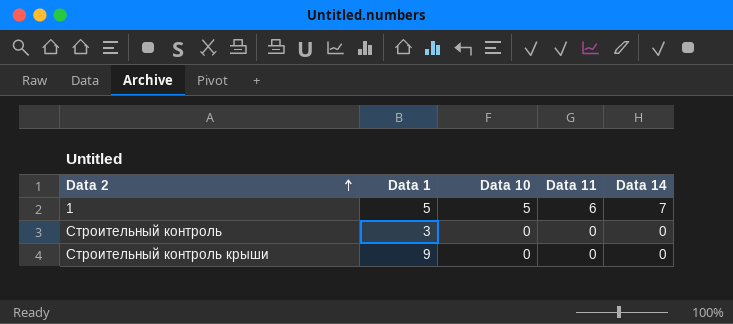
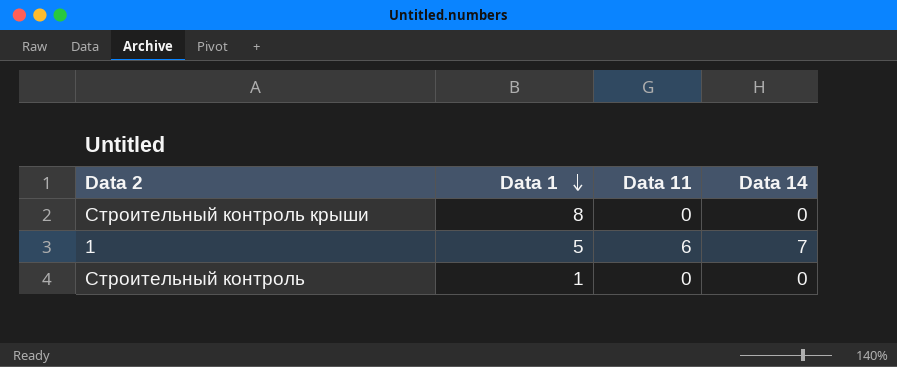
row order: Data 2 ascending -> Data 1 descending
column Data 10 | position: 3 -> none
Строительный контроль крыши | Data 1: 9 -> 8
Строительный контроль | Data 1: 3 -> 1

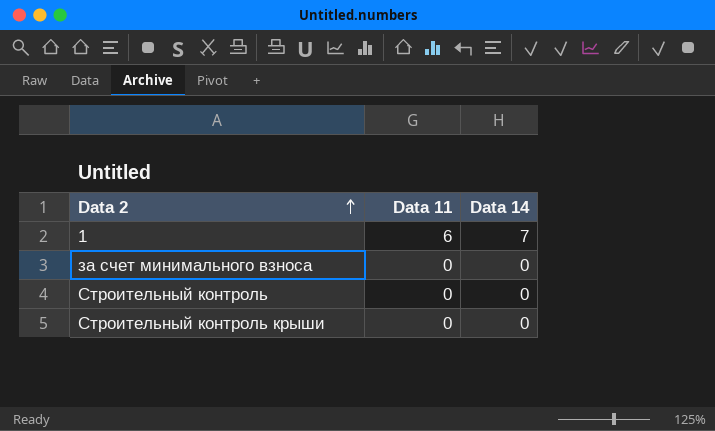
row order: Data 1 descending -> Data 2 ascending
column Data 1 | position: 2 -> none
row за счет минимального взноса: none -> 0 | 0

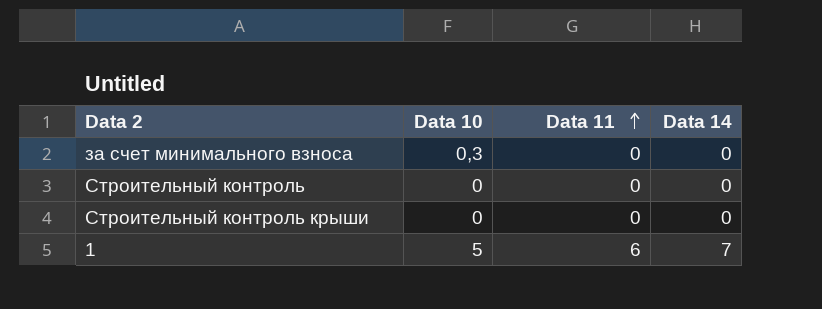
row order: Data 2 ascending -> Data 11 ascending
column Data 10 | position: none -> 2

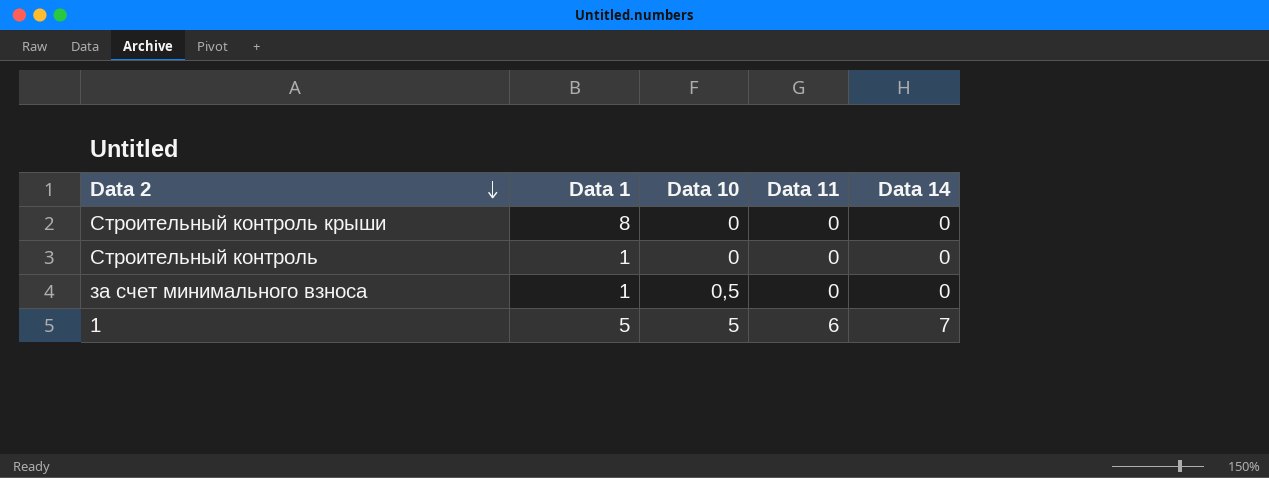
row order: Data 11 ascending -> Data 2 descending
column Data 1 | position: none -> 2
за счет минимального взноса | Data 10: 0,3 -> 0,5

